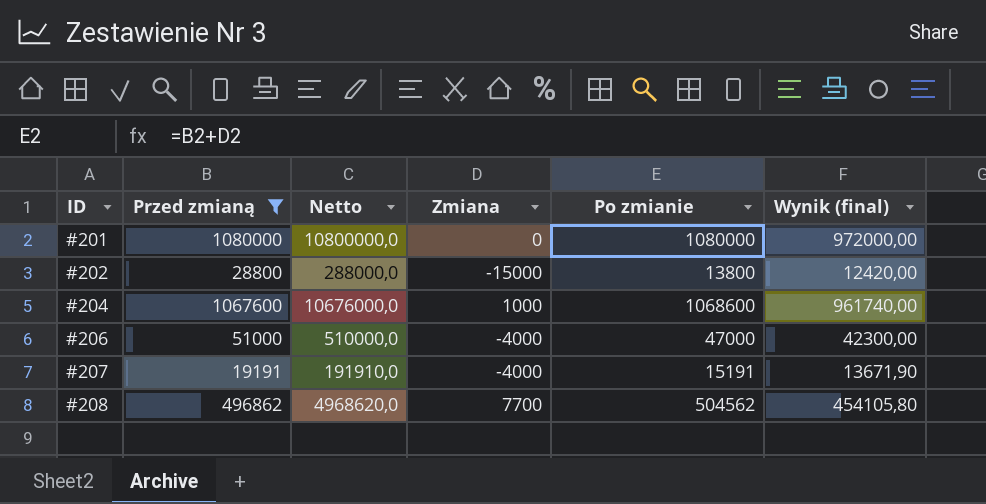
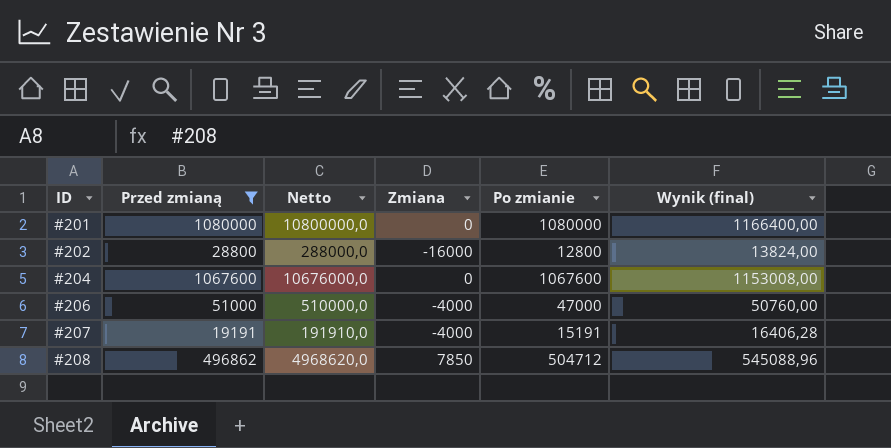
column Wynik (final) | formula: [Po zmianie] * 0,9 -> [Po zmianie] * 1,08
#202 | Zmiana: -15000 -> -16000
#202 | Po zmianie: 13800 -> 12800
#204 | Zmiana: 1000 -> 0
#204 | Po zmianie: 1068600 -> 1067600
#208 | Zmiana: 7700 -> 7850
#208 | Po zmianie: 504562 -> 504712

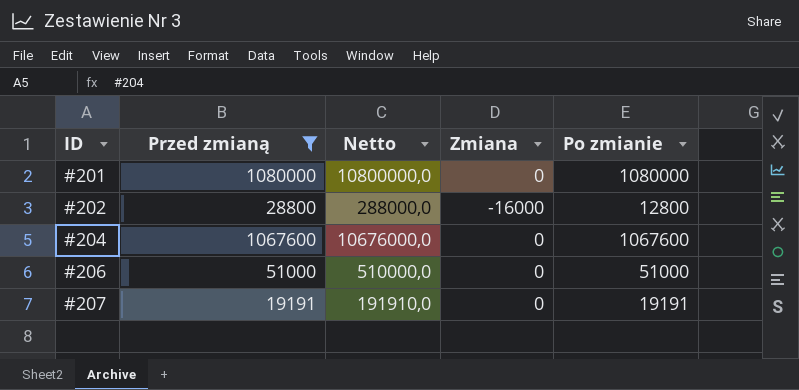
column Wynik (final) | formula: [Po zmianie] * 1,08 -> none
row #208: 496862 | 4968620,0 | 7850 | 504712 | 545088,96 -> none
#206 | Zmiana: -4000 -> 0
#206 | Po zmianie: 47000 -> 51000
#207 | Zmiana: -4000 -> 0
#207 | Po zmianie: 15191 -> 19191

